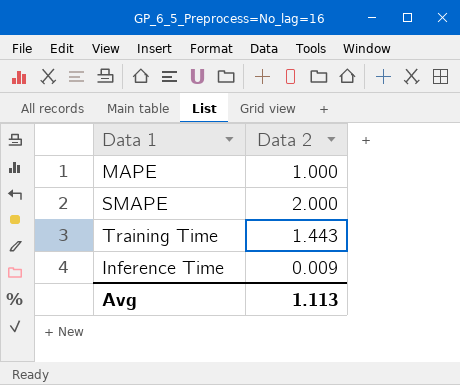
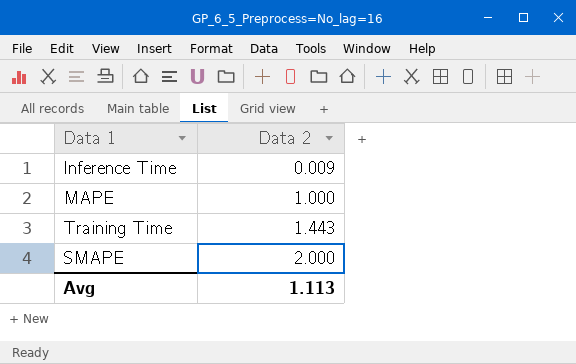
row order: none -> Data 2 ascending

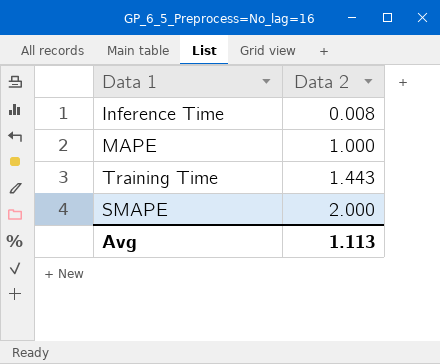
Inference Time | Data 2: 0.009 -> 0.008

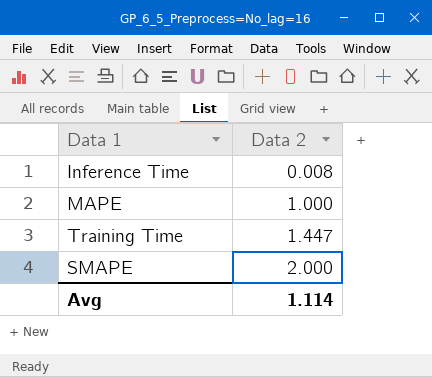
Training Time | Data 2: 1.443 -> 1.447
Avg | Data 2: 1.113 -> 1.114

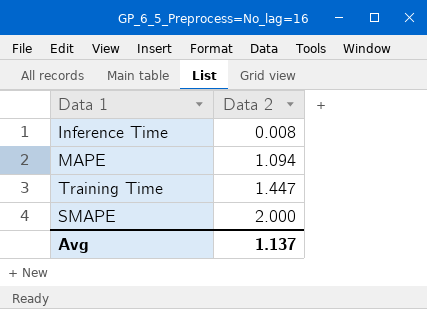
MAPE | Data 2: 1.000 -> 1.094
Avg | Data 2: 1.114 -> 1.137

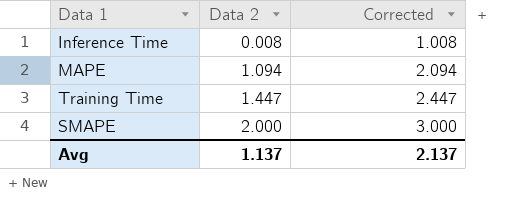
column Corrected | formula: none -> [Data 2] + 1

